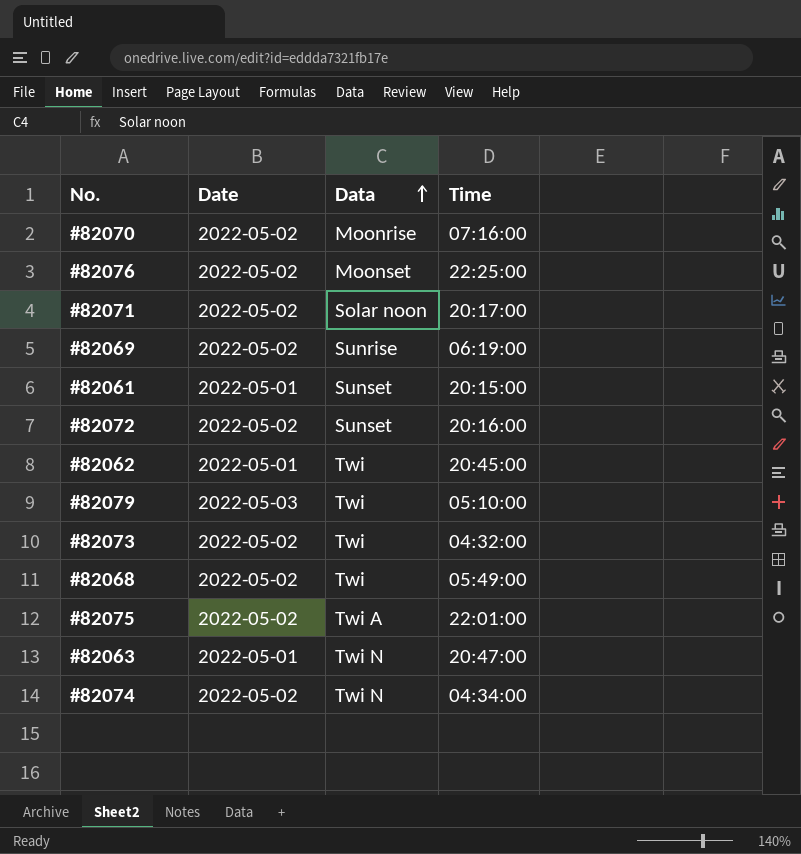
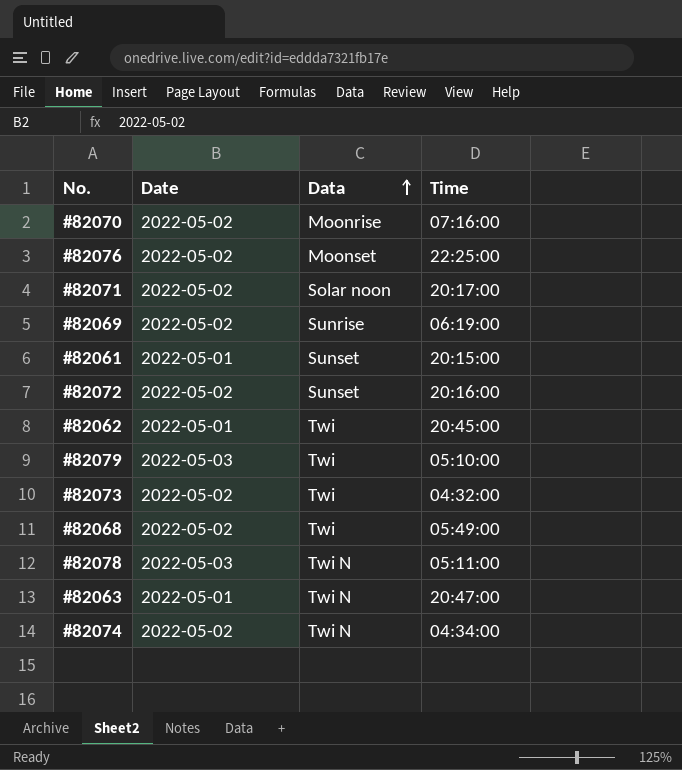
row #82075: 2022-05-02 | Twi A | 22:01:00 -> none
row #82078: none -> 2022-05-03 | Twi N | 05:11:00

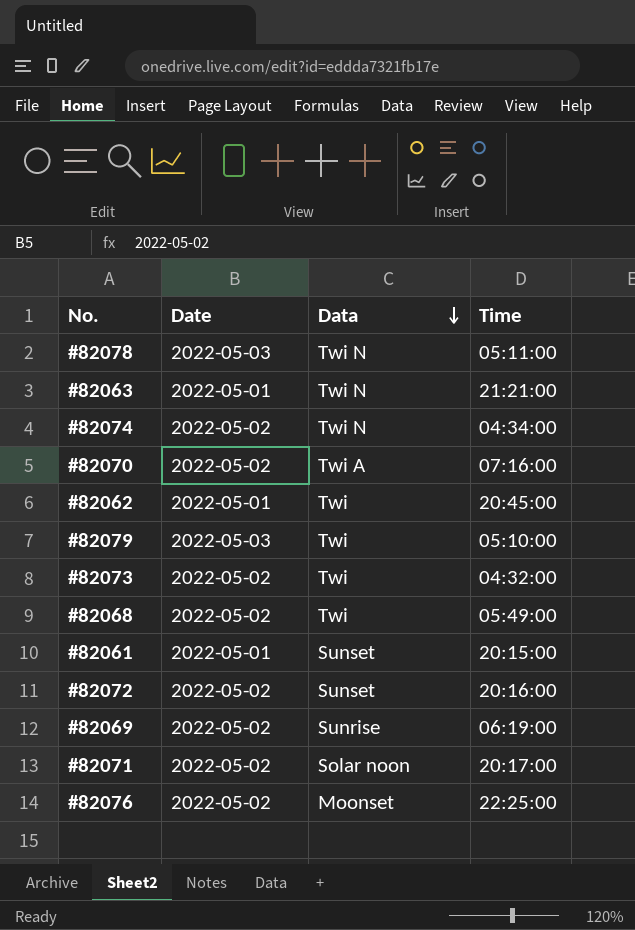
row order: Data ascending -> Data descending
#82063 | Time: 20:47:00 -> 21:21:00
#82070 | Data: Moonrise -> Twi A

